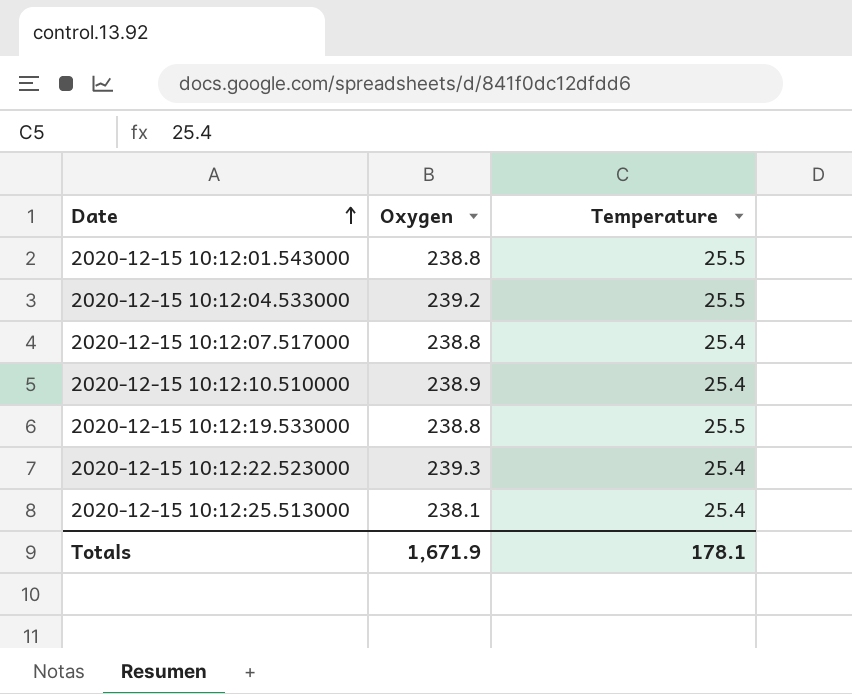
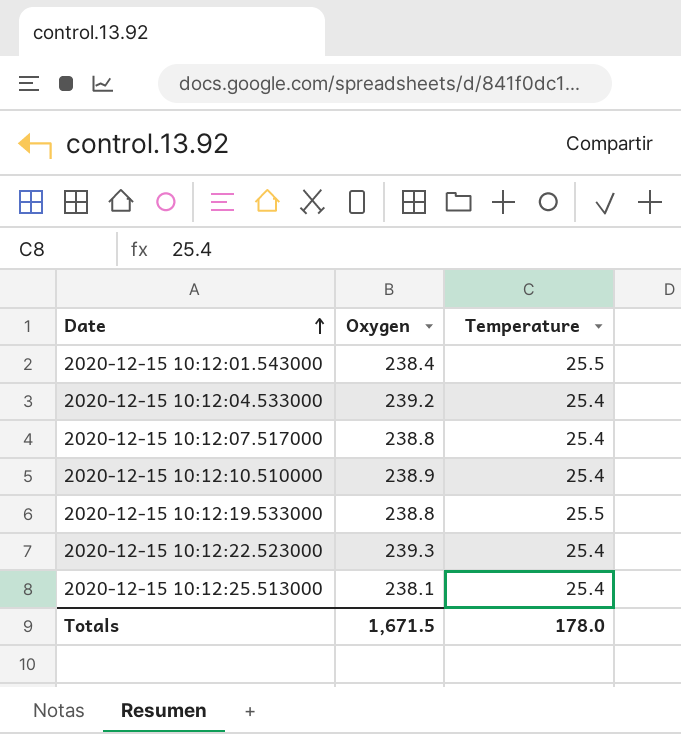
2020-12-15 10:12:01.543000 | Oxygen: 238.8 -> 238.4
2020-12-15 10:12:04.533000 | Temperature: 25.5 -> 25.4
Totals | Oxygen: 1,671.9 -> 1,671.5
Totals | Temperature: 178.1 -> 178.0

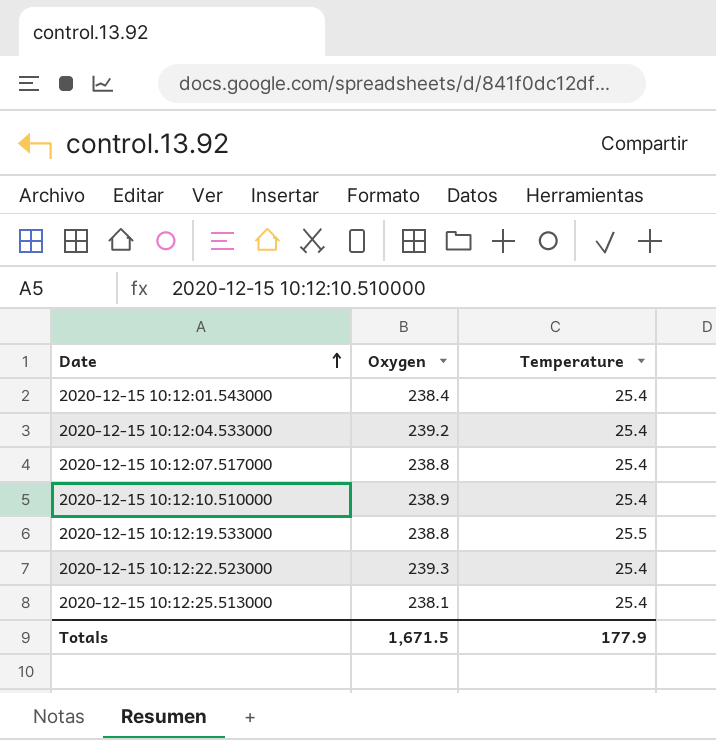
2020-12-15 10:12:01.543000 | Temperature: 25.5 -> 25.4
Totals | Temperature: 178.0 -> 177.9

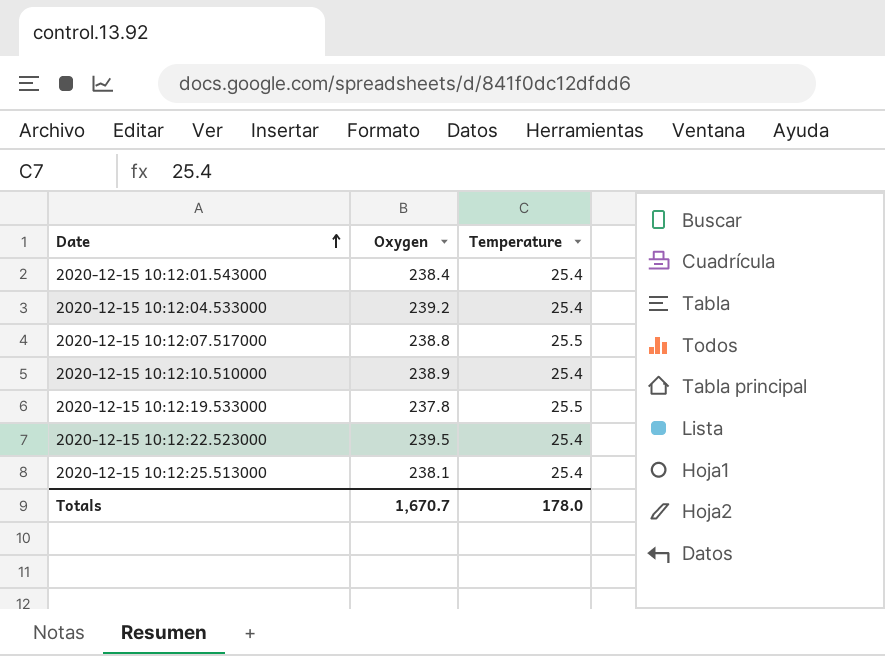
2020-12-15 10:12:07.517000 | Temperature: 25.4 -> 25.5
2020-12-15 10:12:19.533000 | Oxygen: 238.8 -> 237.8
2020-12-15 10:12:22.523000 | Oxygen: 239.3 -> 239.5
Totals | Oxygen: 1,671.5 -> 1,670.7
Totals | Temperature: 177.9 -> 178.0

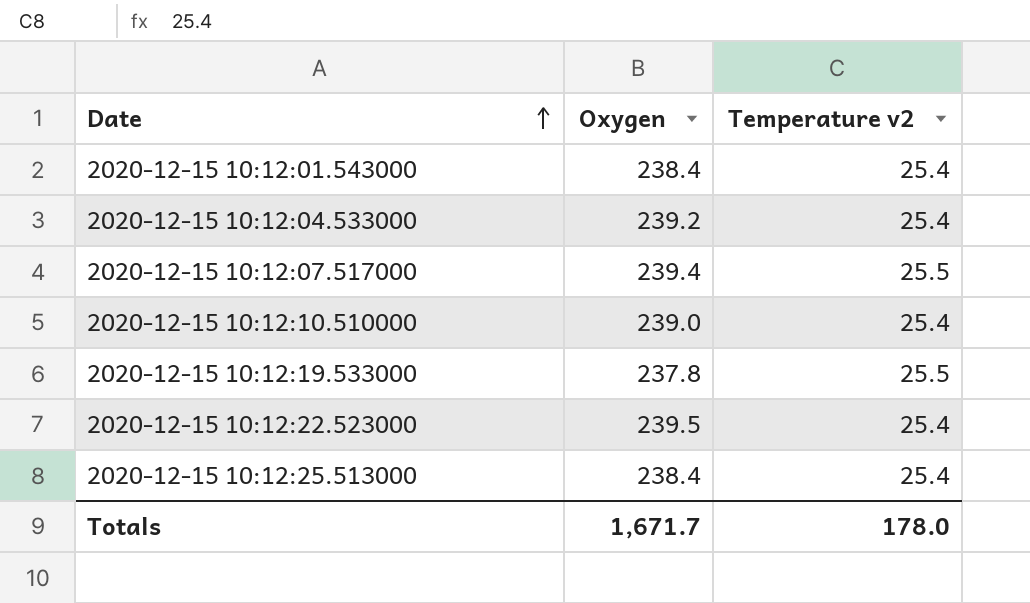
column name: Temperature -> Temperature v2
2020-12-15 10:12:07.517000 | Oxygen: 238.8 -> 239.4
2020-12-15 10:12:10.510000 | Oxygen: 238.9 -> 239.0
2020-12-15 10:12:25.513000 | Oxygen: 238.1 -> 238.4
Totals | Oxygen: 1,670.7 -> 1,671.7

